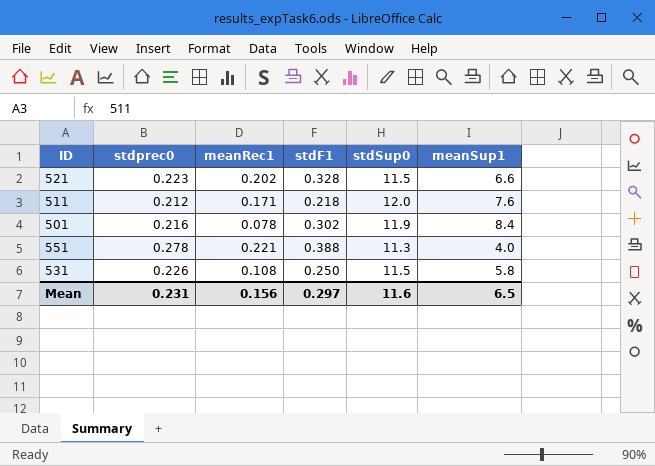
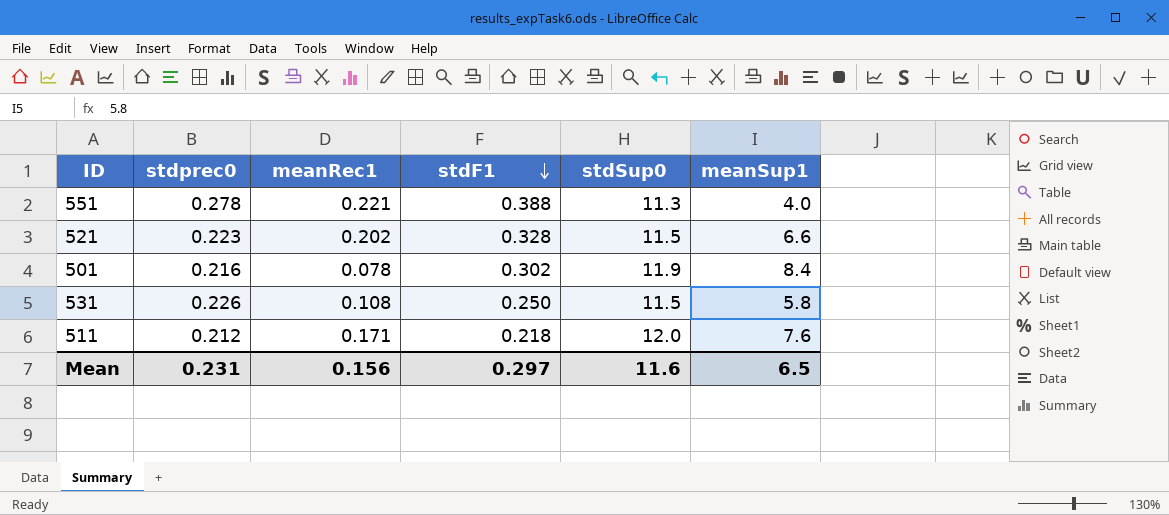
row order: none -> stdF1 descending

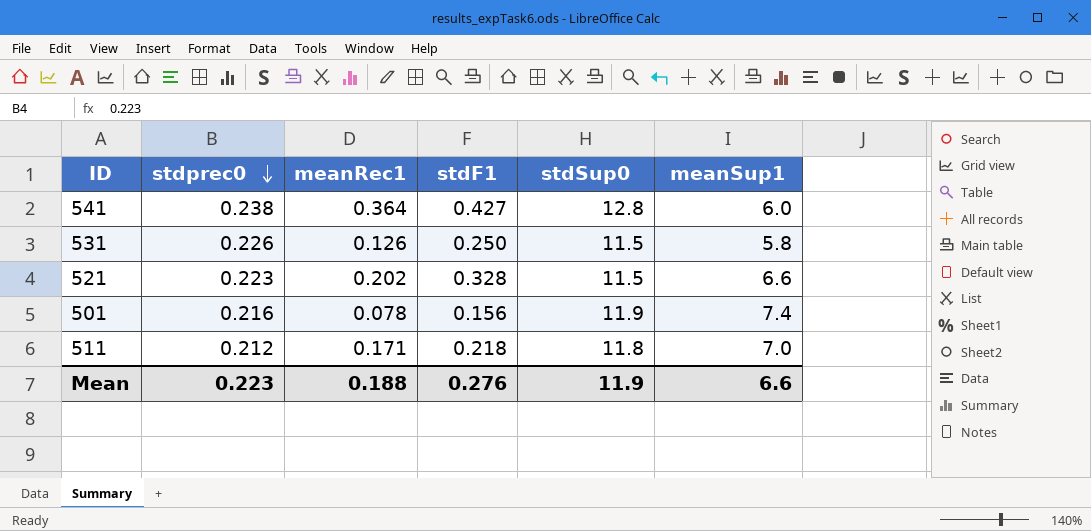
row order: stdF1 descending -> stdprec0 descending
row 551: 0.278 | 0.221 | 0.388 | 11.3 | 4.0 -> none
row 541: none -> 0.238 | 0.364 | 0.427 | 12.8 | 6.0
531 | meanRec1: 0.108 -> 0.126
501 | stdF1: 0.302 -> 0.156
501 | meanSup1: 8.4 -> 7.4
511 | stdSup0: 12.0 -> 11.8
511 | meanSup1: 7.6 -> 7.0
Mean | stdprec0: 0.231 -> 0.223
Mean | meanRec1: 0.156 -> 0.188
Mean | stdF1: 0.297 -> 0.276
Mean | stdSup0: 11.6 -> 11.9
Mean | meanSup1: 6.5 -> 6.6

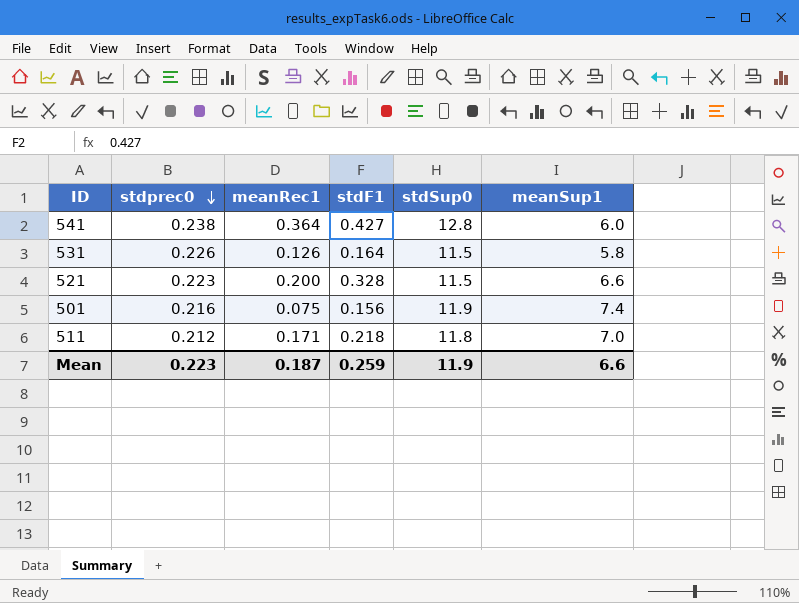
531 | stdF1: 0.250 -> 0.164
521 | meanRec1: 0.202 -> 0.200
501 | meanRec1: 0.078 -> 0.075
Mean | meanRec1: 0.188 -> 0.187
Mean | stdF1: 0.276 -> 0.259

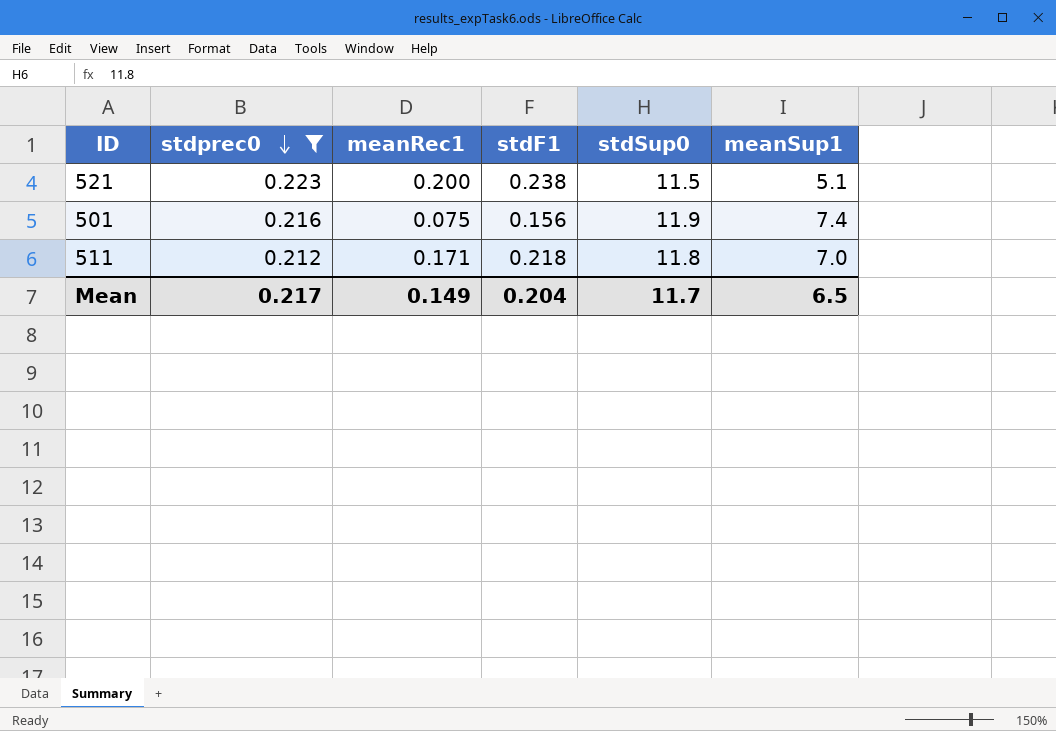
filter: none -> stdprec0 <= 0.223
521 | stdF1: 0.328 -> 0.238
521 | meanSup1: 6.6 -> 5.1
Mean | stdprec0: 0.223 -> 0.217
Mean | meanRec1: 0.187 -> 0.149
Mean | stdF1: 0.259 -> 0.204
Mean | stdSup0: 11.9 -> 11.7
Mean | meanSup1: 6.6 -> 6.5

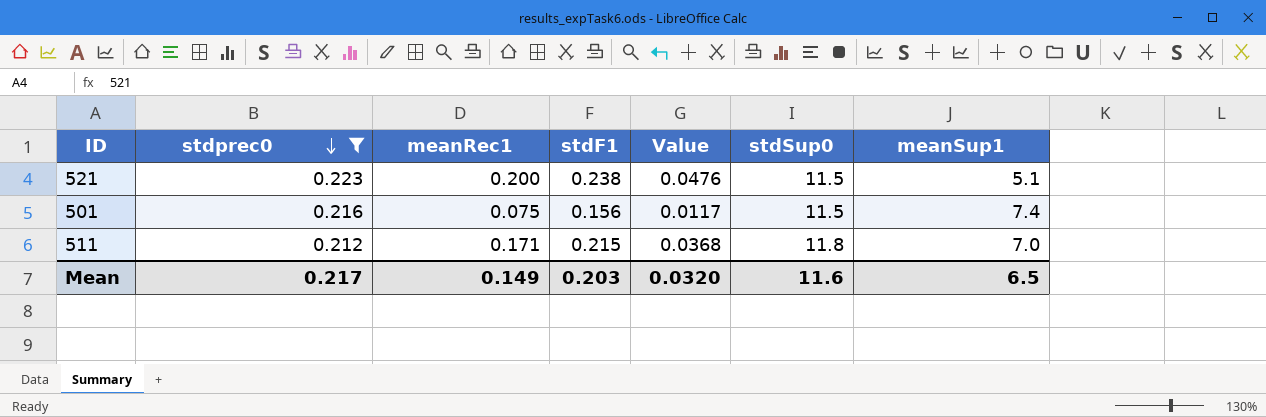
column Value | formula: none -> [meanRec1] * [stdF1]
501 | stdSup0: 11.9 -> 11.5
511 | stdF1: 0.218 -> 0.215
Mean | stdF1: 0.204 -> 0.203
Mean | stdSup0: 11.7 -> 11.6

